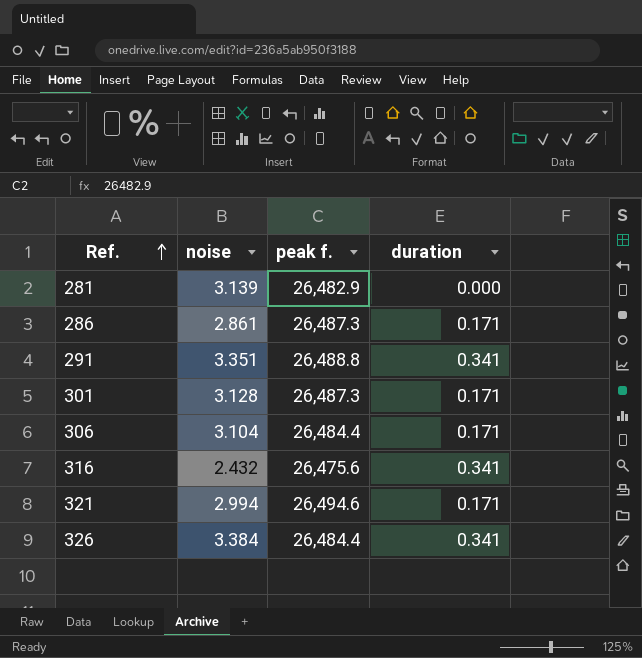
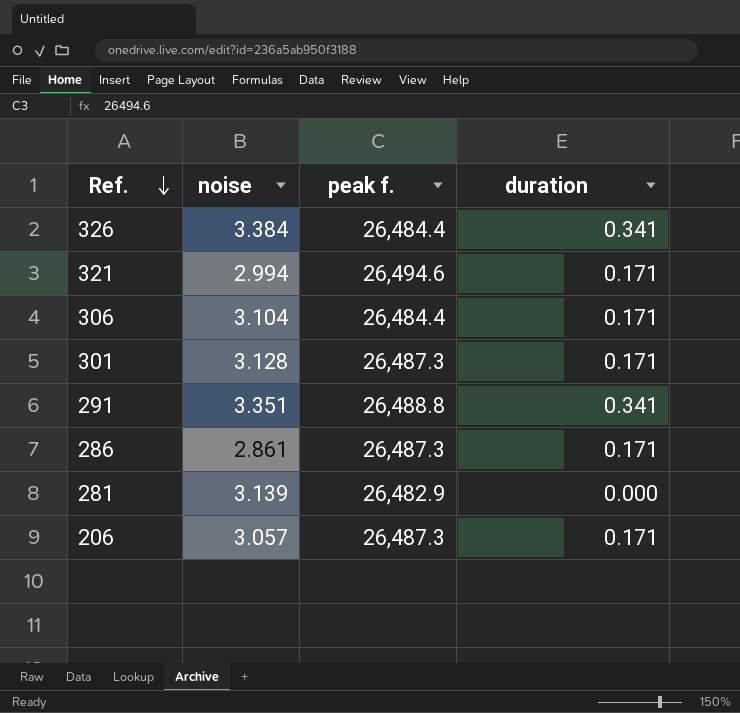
row order: Ref. ascending -> Ref. descending
row 316: 2.432 | 26,475.6 | 0.341 -> none
row 206: none -> 3.057 | 26,487.3 | 0.171

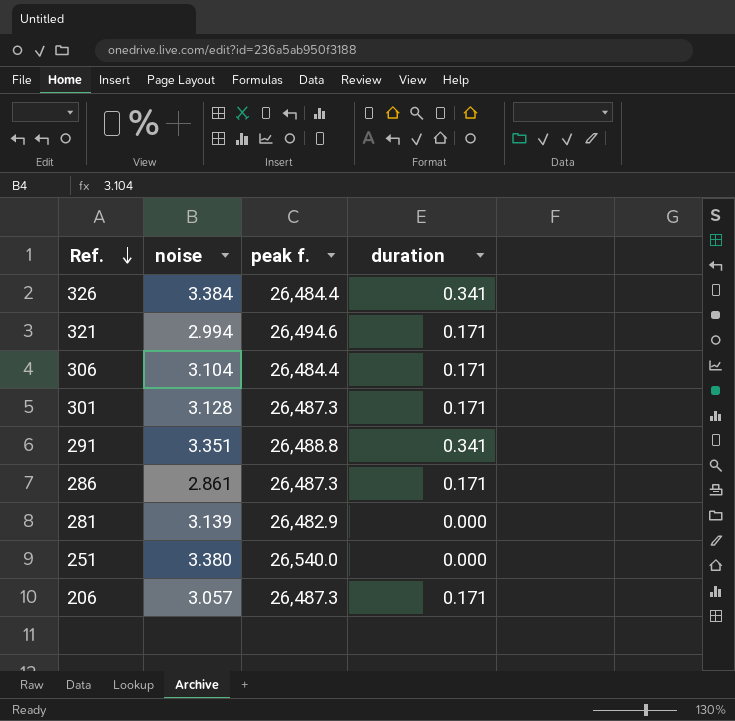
row 251: none -> 3.380 | 26,540.0 | 0.000

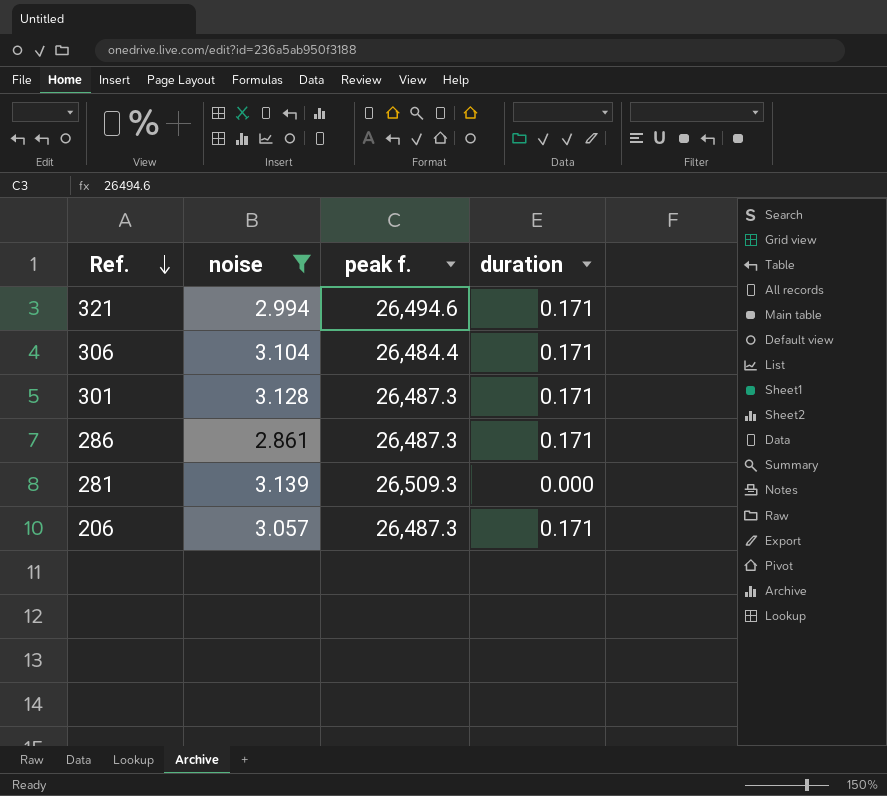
filter: none -> noise <= 3.139
281 | peak f.: 26,482.9 -> 26,509.3

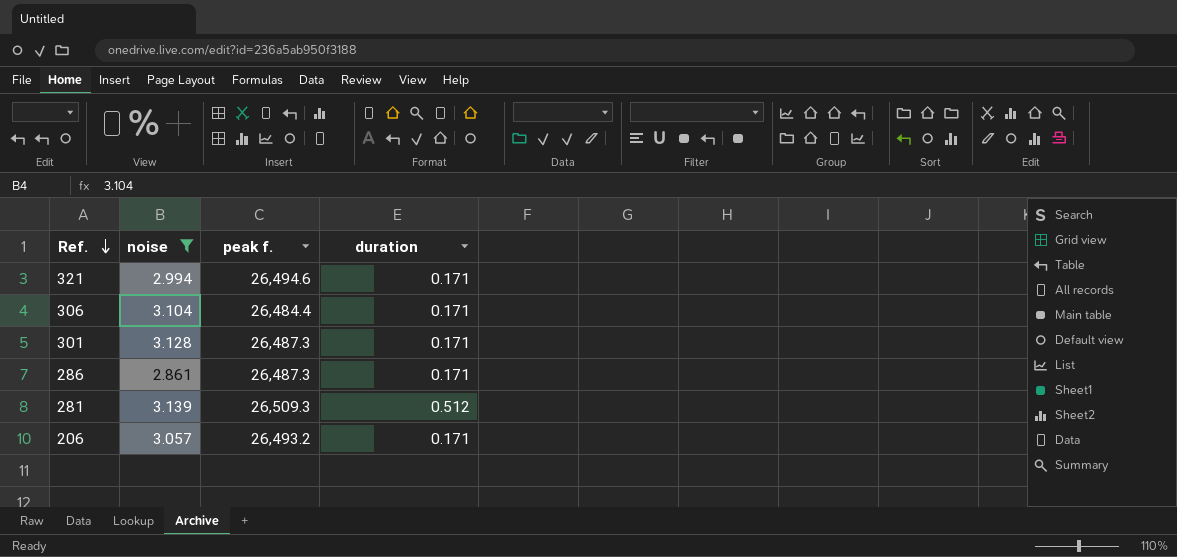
281 | duration: 0.000 -> 0.512
206 | peak f.: 26,487.3 -> 26,493.2

